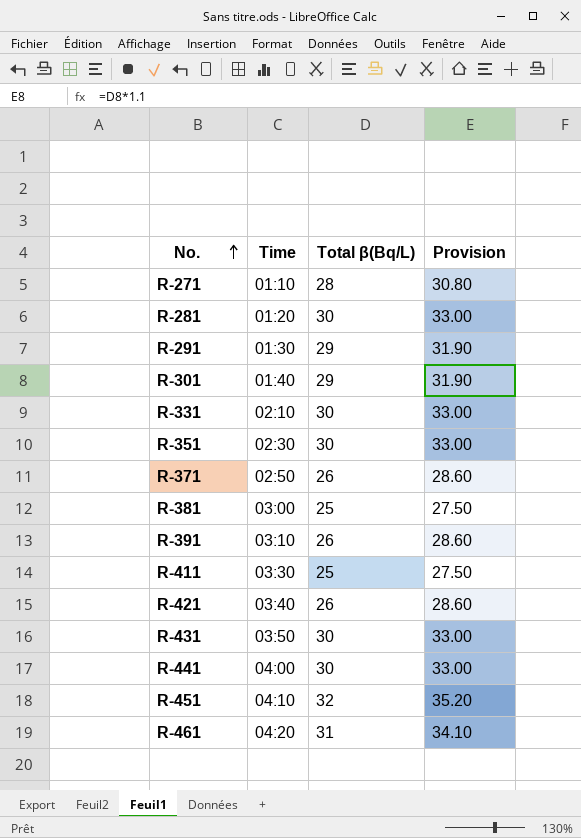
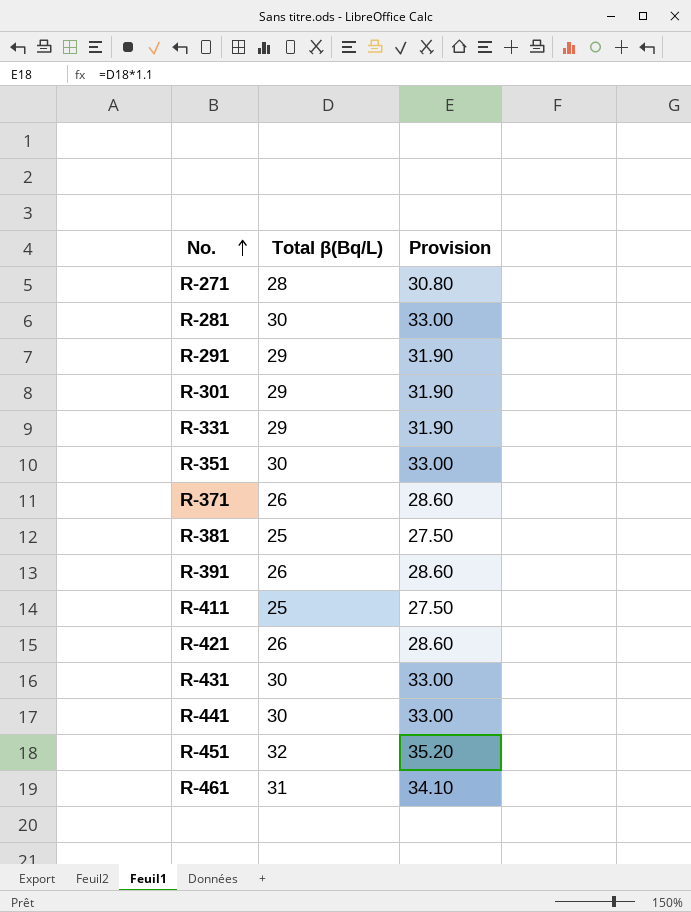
column Time | position: 2 -> none
R-331 | Total β(Bq/L): 30 -> 29
R-331 | Provision: 33.00 -> 31.90

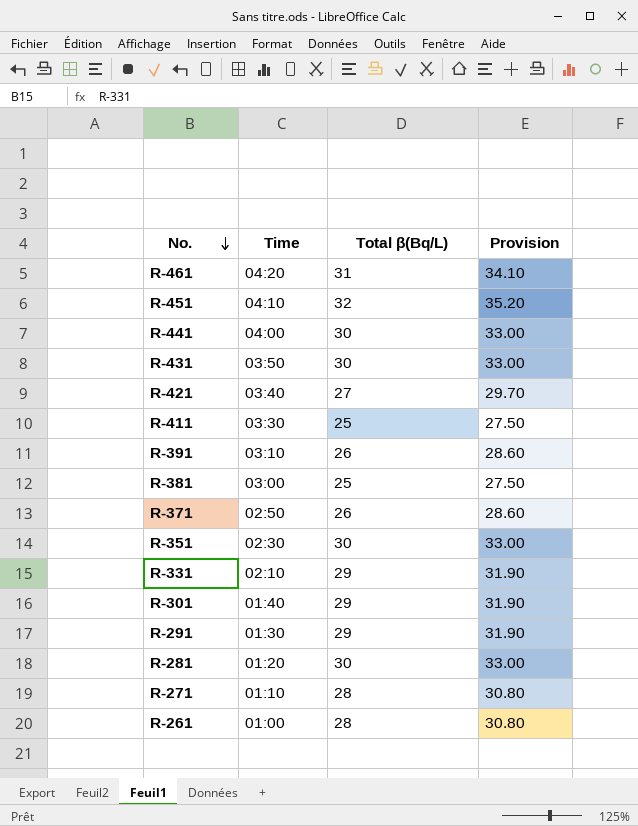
row order: No. ascending -> No. descending
column Time | position: none -> 2
R-421 | Total β(Bq/L): 26 -> 27
R-421 | Provision: 28.60 -> 29.70
row R-261: none -> 01:00 | 28 | 30.80

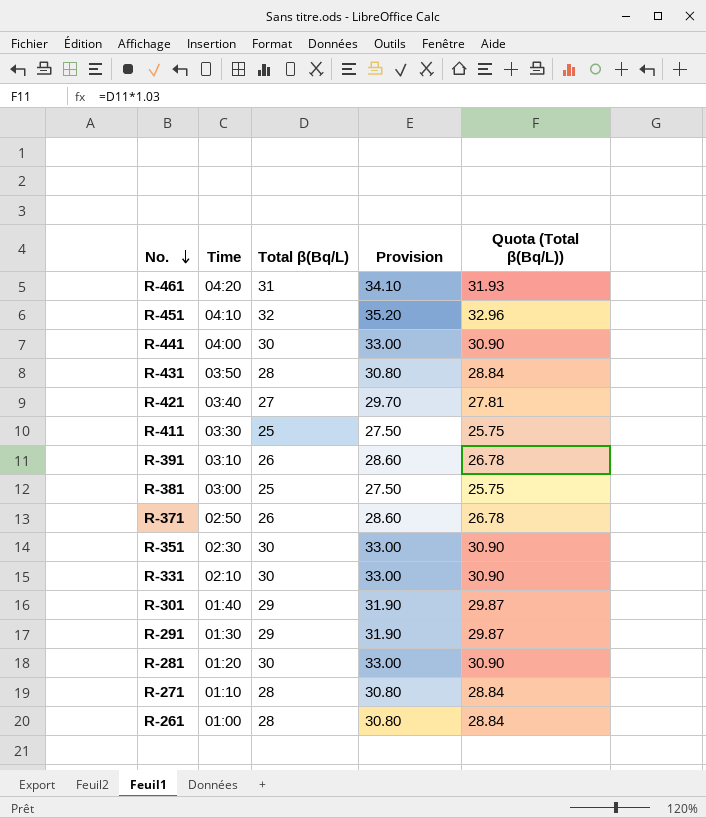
column Quota (Total β(Bq/L)) | formula: none -> [Total β(Bq/L)] * 1.03
R-431 | Total β(Bq/L): 30 -> 28
R-431 | Provision: 33.00 -> 30.80
R-331 | Total β(Bq/L): 29 -> 30
R-331 | Provision: 31.90 -> 33.00

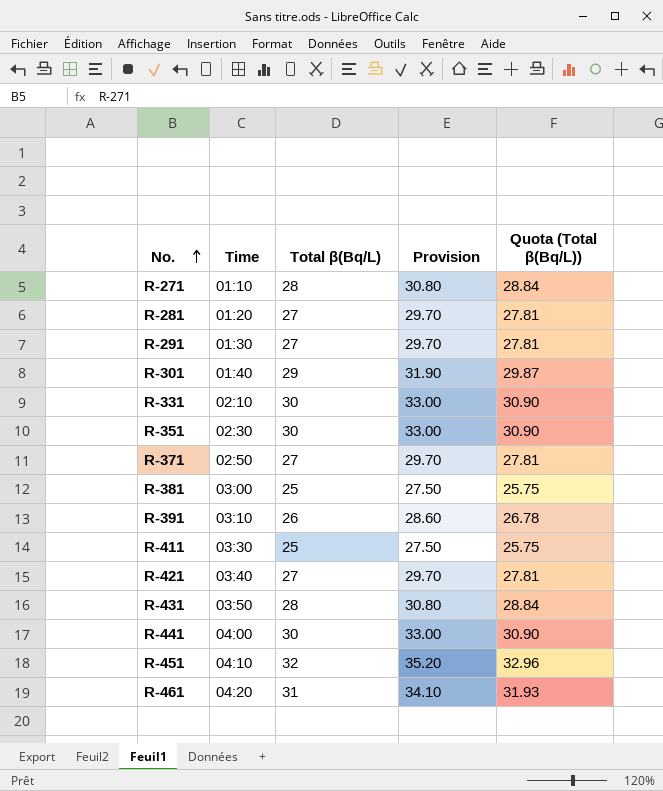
row order: No. descending -> No. ascending
row R-261: 01:00 | 28 | 30.80 | 28.84 -> none
R-281 | Total β(Bq/L): 30 -> 27
R-281 | Provision: 33.00 -> 29.70
R-281 | Quota (Total β(Bq/L)): 30.90 -> 27.81
R-291 | Total β(Bq/L): 29 -> 27
R-291 | Provision: 31.90 -> 29.70
R-291 | Quota (Total β(Bq/L)): 29.87 -> 27.81
R-371 | Total β(Bq/L): 26 -> 27
R-371 | Provision: 28.60 -> 29.70
R-371 | Quota (Total β(Bq/L)): 26.78 -> 27.81

